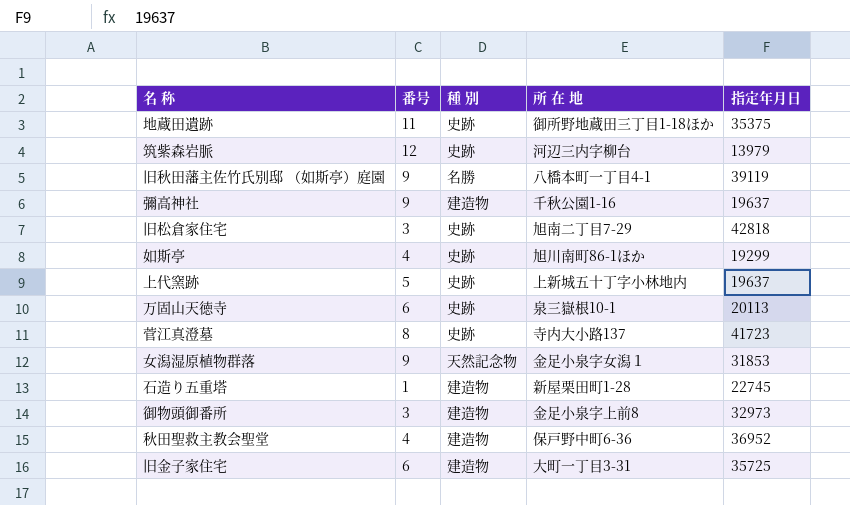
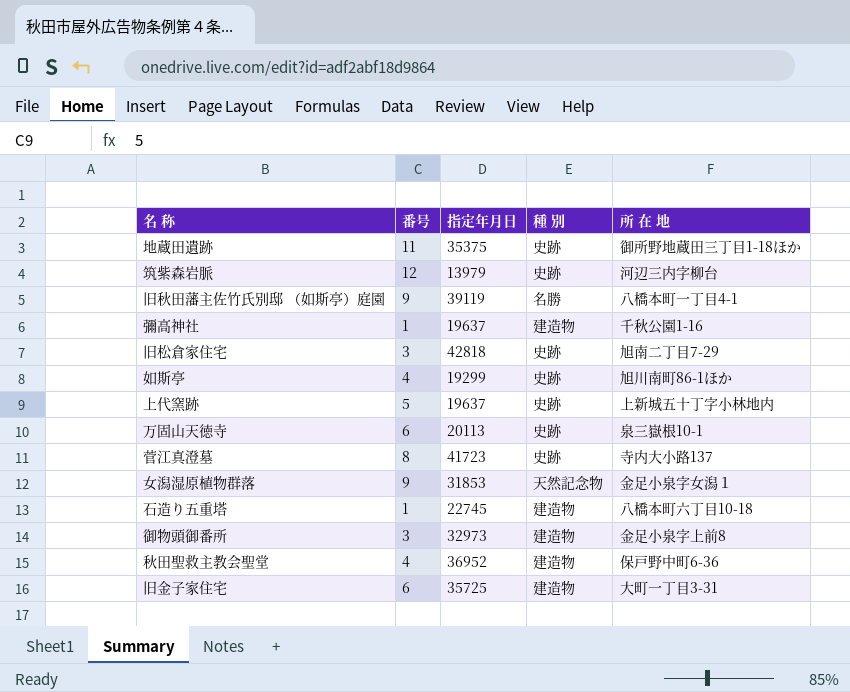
column 指定年月日 | position: 5 -> 3
彌高神社 | 番号: 9 -> 1
石造り五重塔 | 所 在 地: 新屋栗田町1-28 -> 八橋本町六丁目10-18

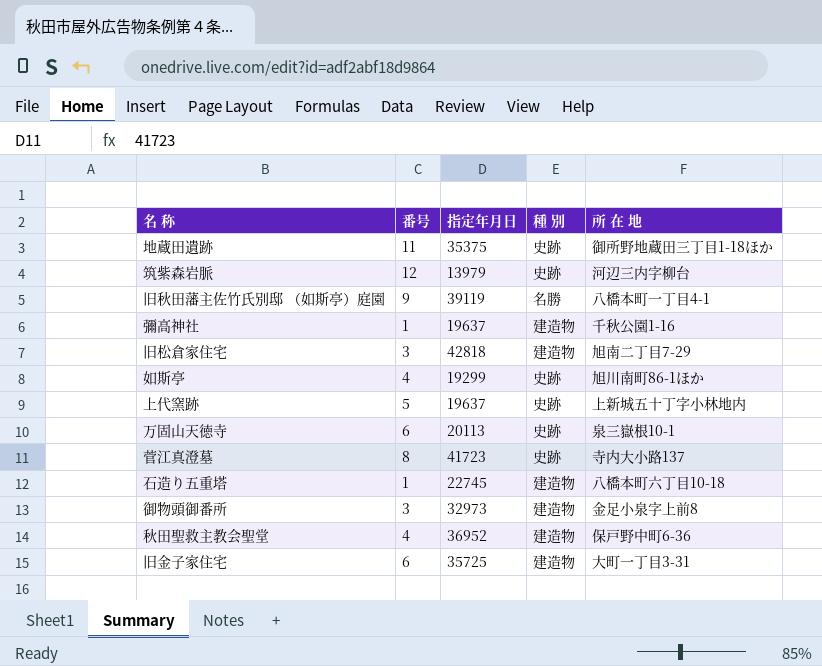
row 女潟湿原植物群落: 9 | 31853 | 天然記念物 | 金足小泉字女潟１ -> none
旧松倉家住宅 | 種 別: 史跡 -> 建造物

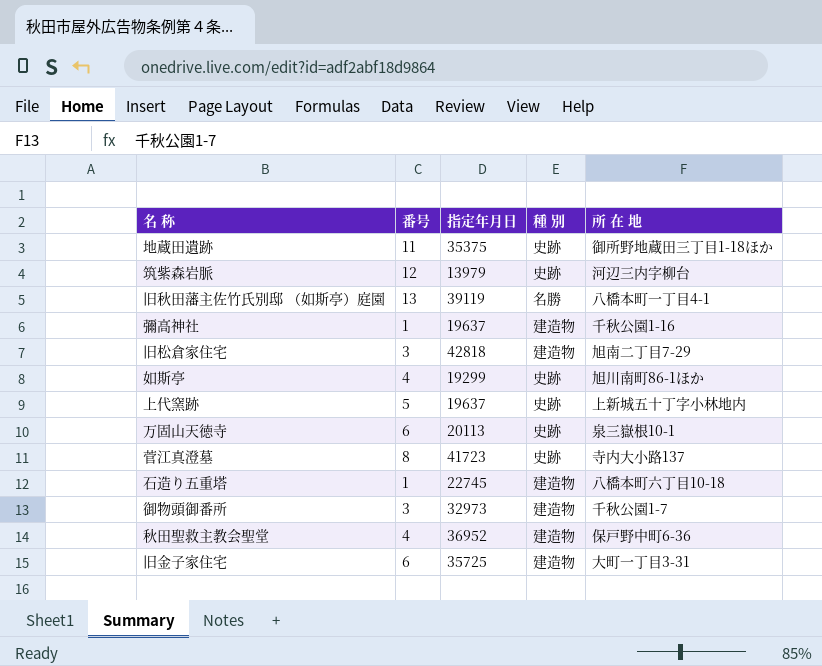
旧秋田藩主佐竹氏別邸 （如斯亭）庭園 | 番号: 9 -> 13
御物頭御番所 | 所 在 地: 金足小泉字上前8 -> 千秋公園1-7

